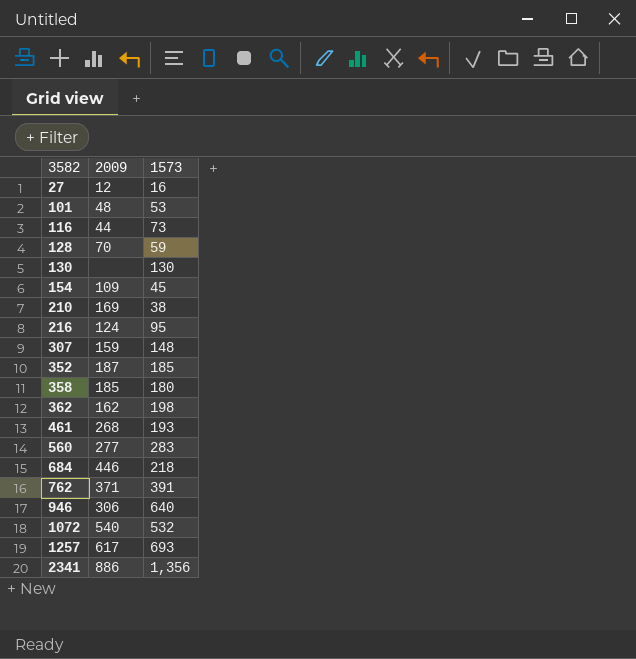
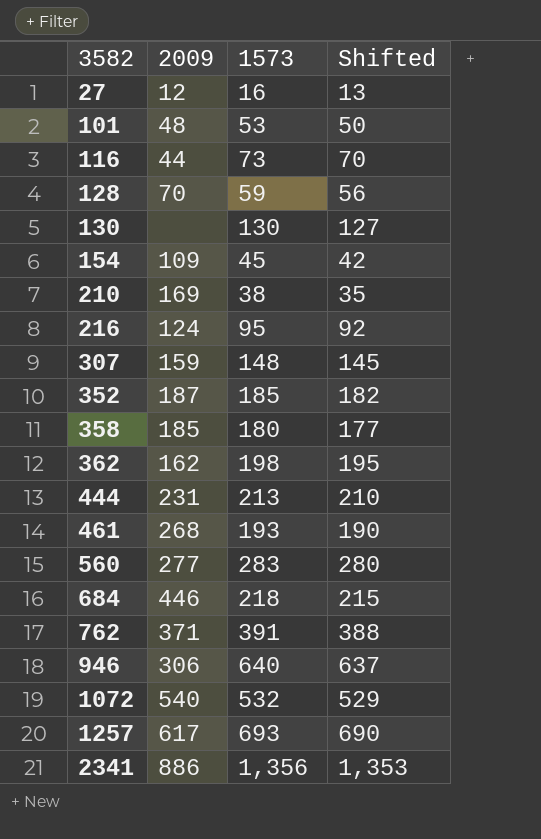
column Shifted | formula: none -> [1573] - 3
row 444: none -> 231 | 213 | 210

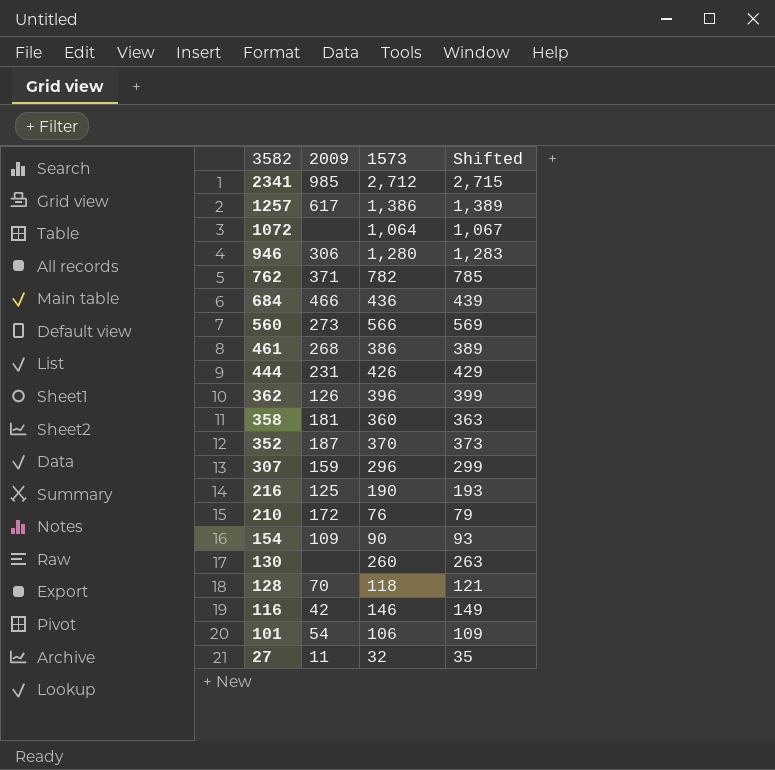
row order: 3582 ascending -> 3582 descending
column Shifted | formula: [1573] - 3 -> [1573] + 3
2341 | 2009: 886 -> 985
2341 | 1573: 1,356 -> 2,712
1257 | 1573: 693 -> 1,386
1072 | 2009: 540 -> none
1072 | 1573: 532 -> 1,064
946 | 1573: 640 -> 1,280
762 | 1573: 391 -> 782
684 | 2009: 446 -> 466
684 | 1573: 218 -> 436
560 | 2009: 277 -> 273
560 | 1573: 283 -> 566
461 | 1573: 193 -> 386
444 | 1573: 213 -> 426
362 | 2009: 162 -> 126
362 | 1573: 198 -> 396
358 | 2009: 185 -> 181
358 | 1573: 180 -> 360
352 | 1573: 185 -> 370
307 | 1573: 148 -> 296
216 | 2009: 124 -> 125
216 | 1573: 95 -> 190
210 | 2009: 169 -> 172
210 | 1573: 38 -> 76
154 | 1573: 45 -> 90
130 | 1573: 130 -> 260
128 | 1573: 59 -> 118
116 | 2009: 44 -> 42
116 | 1573: 73 -> 146
101 | 2009: 48 -> 54
101 | 1573: 53 -> 106
27 | 2009: 12 -> 11
27 | 1573: 16 -> 32

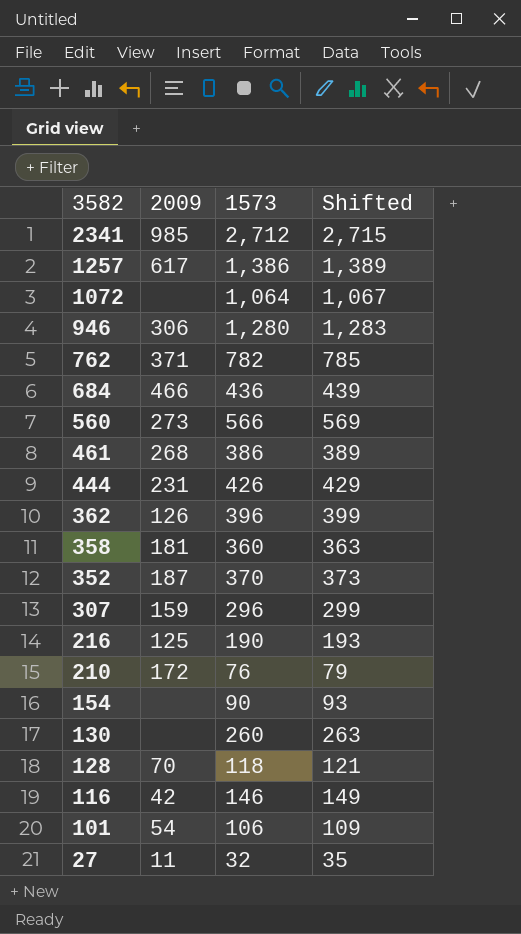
154 | 2009: 109 -> none

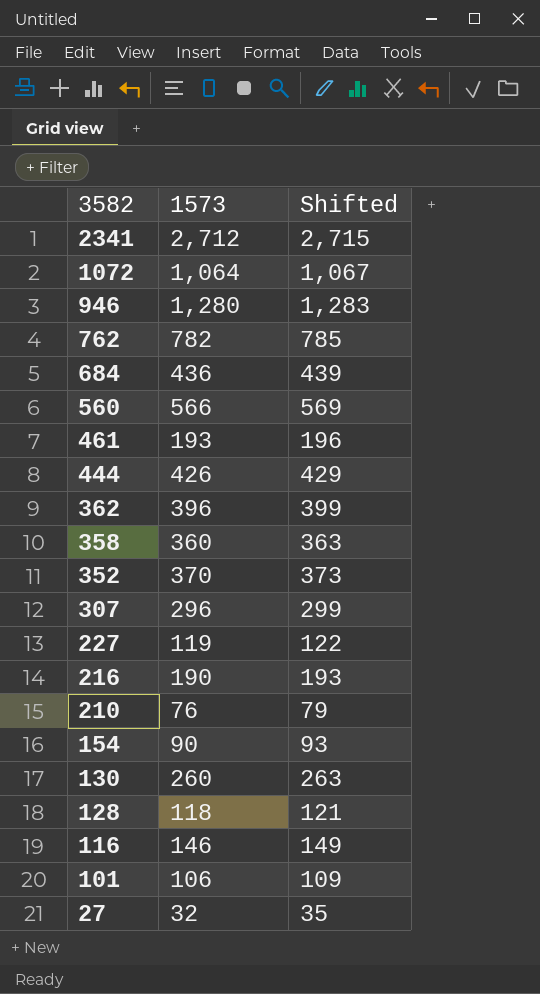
column 2009 | position: 2 -> none
row 1257: 617 | 1,386 | 1,389 -> none
461 | 1573: 386 -> 193
461 | Shifted: 389 -> 196
row 227: none -> 119 | 122

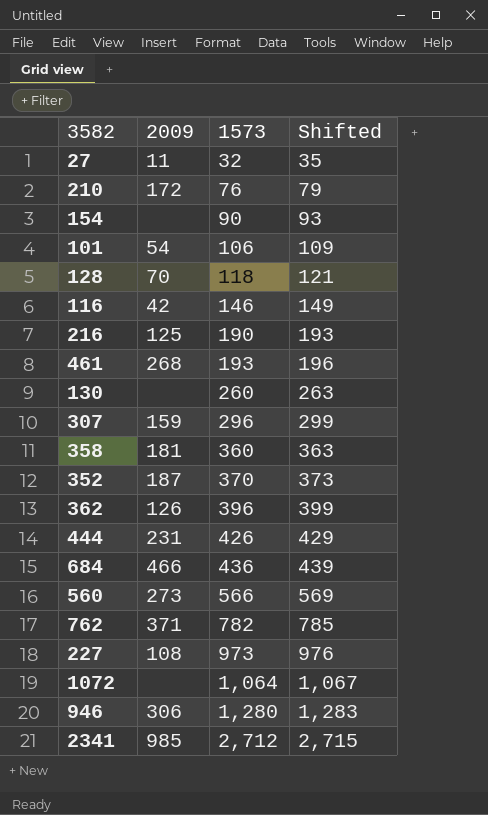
row order: 3582 descending -> 1573 ascending
column 2009 | position: none -> 2
227 | 1573: 119 -> 973
227 | Shifted: 122 -> 976

